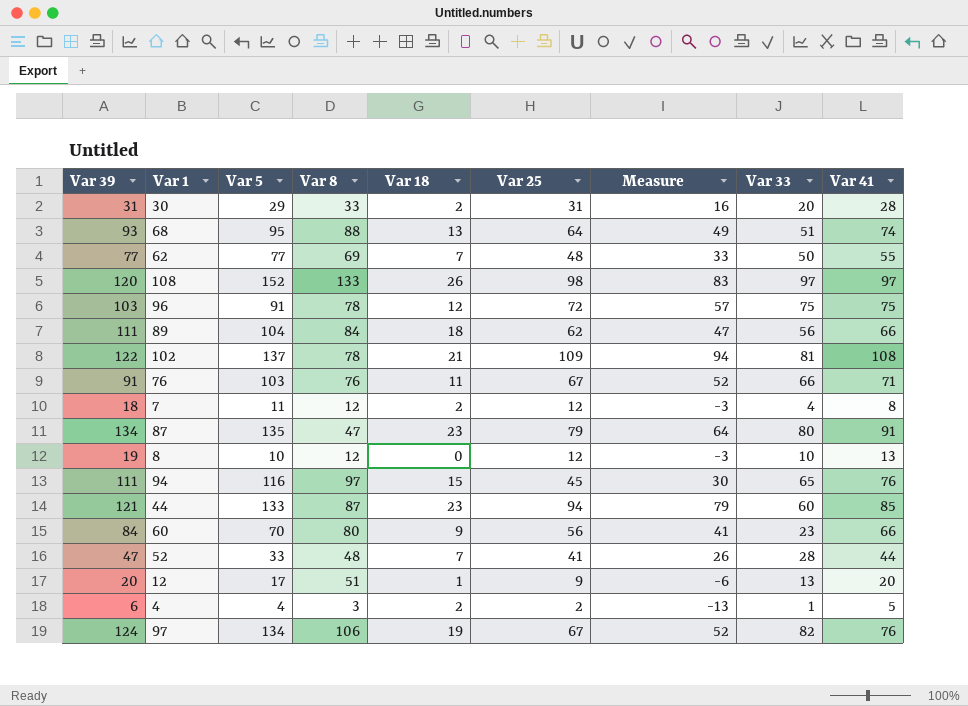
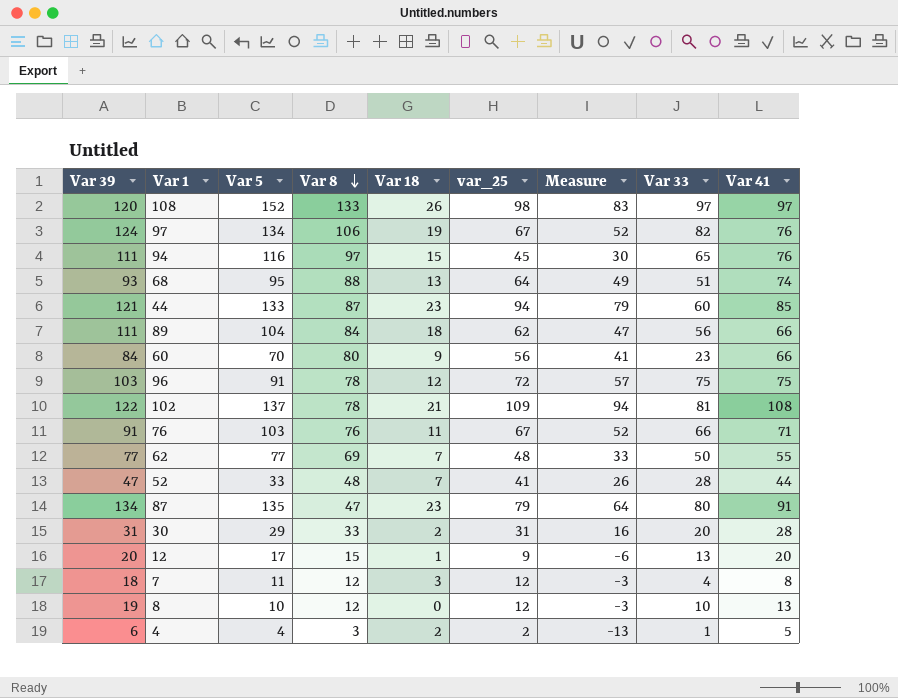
row order: none -> Var 8 descending
column name: Var 25 -> var_25
12 | Var 8: 51 -> 15
7 | Var 18: 2 -> 3

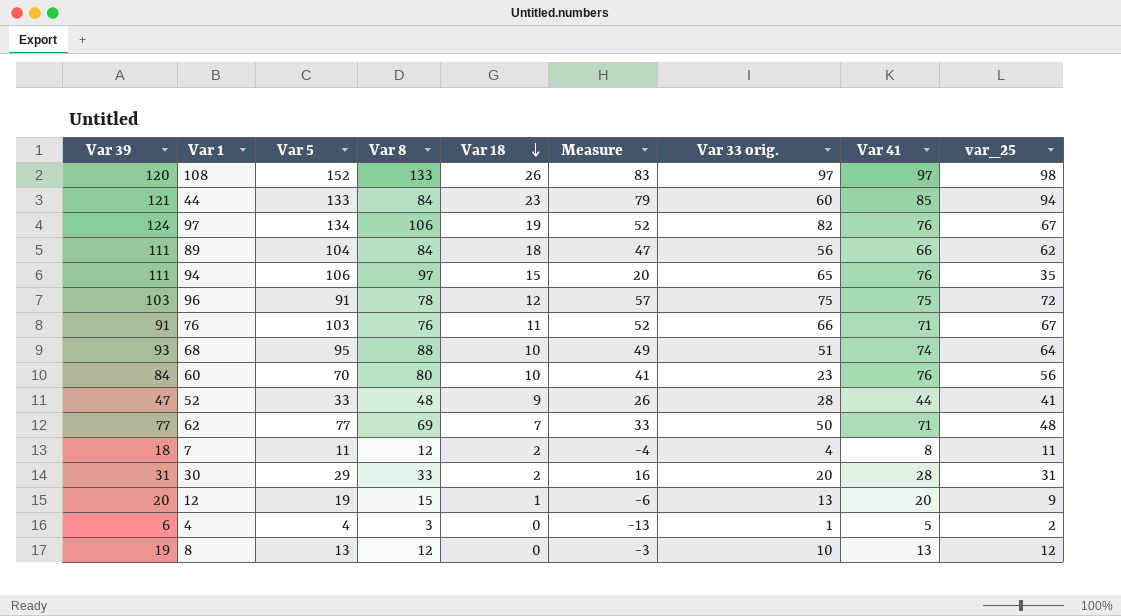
row order: Var 8 descending -> Var 18 descending
column name: Var 33 -> Var 33 orig.
column var_25 | position: 6 -> 9
row 102: 122 | 137 | 78 | 21 | 109 | 94 | 81 | 108 -> none
row 87: 134 | 135 | 47 | 23 | 79 | 64 | 80 | 91 -> none
44 | Var 8: 87 -> 84
94 | Var 5: 116 -> 106
94 | Measure: 30 -> 20
94 | var_25: 45 -> 35
68 | Var 18: 13 -> 10
60 | Var 18: 9 -> 10
60 | Var 41: 66 -> 76
52 | Var 18: 7 -> 9
62 | Var 41: 55 -> 71
7 | Var 18: 3 -> 2
7 | Measure: -3 -> -4
7 | var_25: 12 -> 11
12 | Var 5: 17 -> 19
4 | Var 18: 2 -> 0
8 | Var 5: 10 -> 13

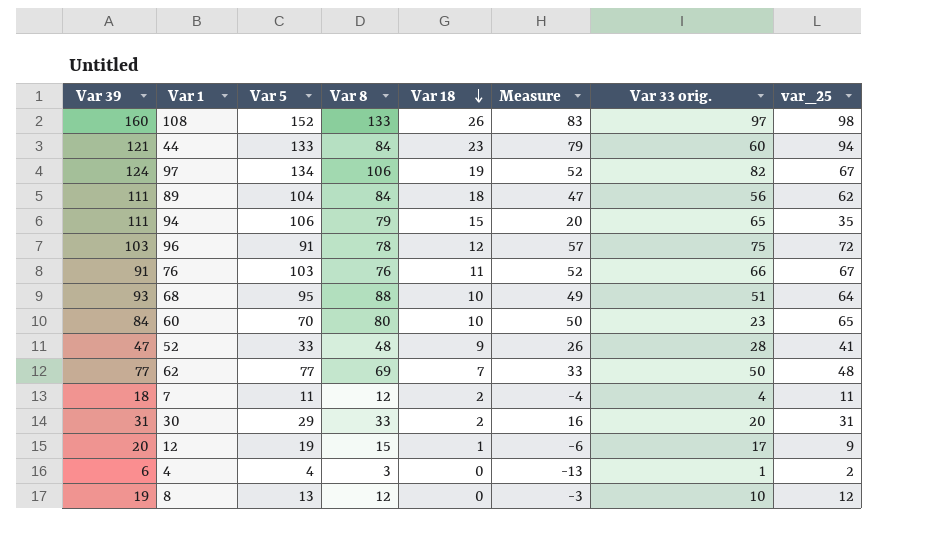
column Var 41 | position: 8 -> none
108 | Var 39: 120 -> 160
94 | Var 8: 97 -> 79
60 | Measure: 41 -> 50
60 | var_25: 56 -> 65
12 | Var 33 orig.: 13 -> 17

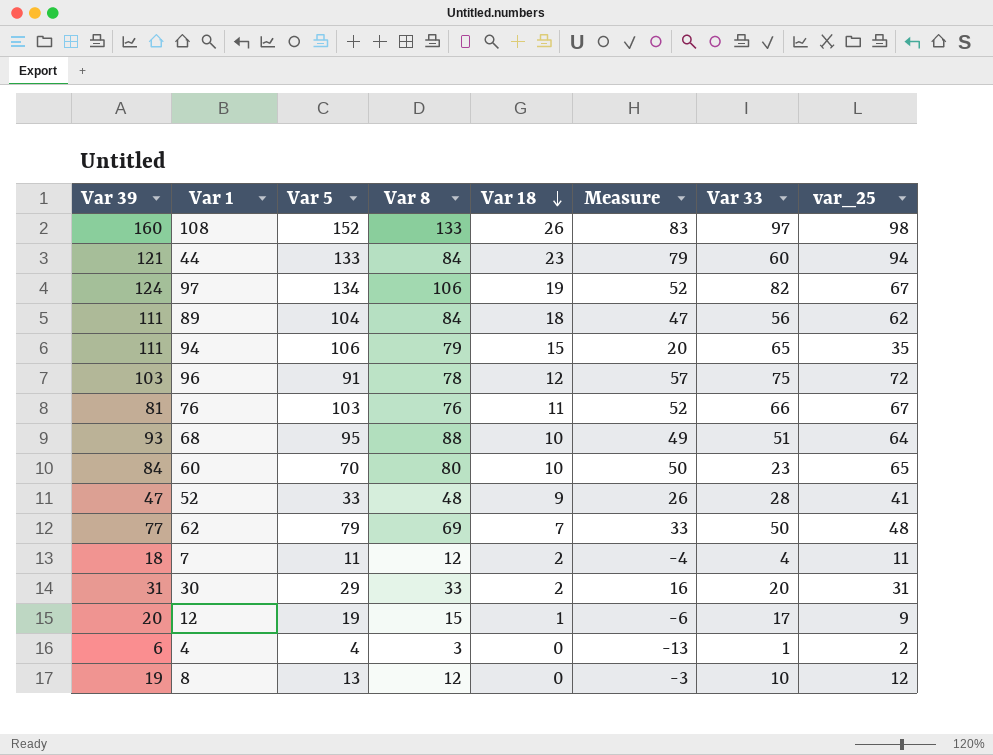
column name: Var 33 orig. -> Var 33
76 | Var 39: 91 -> 81
62 | Var 5: 77 -> 79

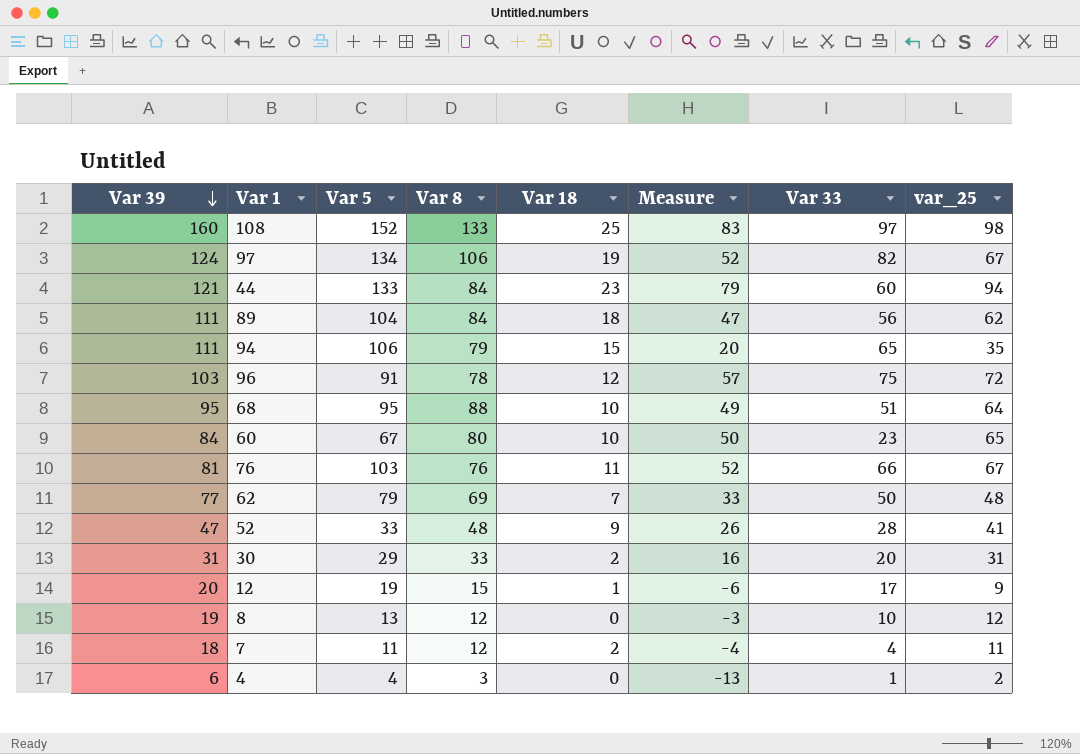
row order: Var 18 descending -> Var 39 descending
108 | Var 18: 26 -> 25
68 | Var 39: 93 -> 95
60 | Var 5: 70 -> 67

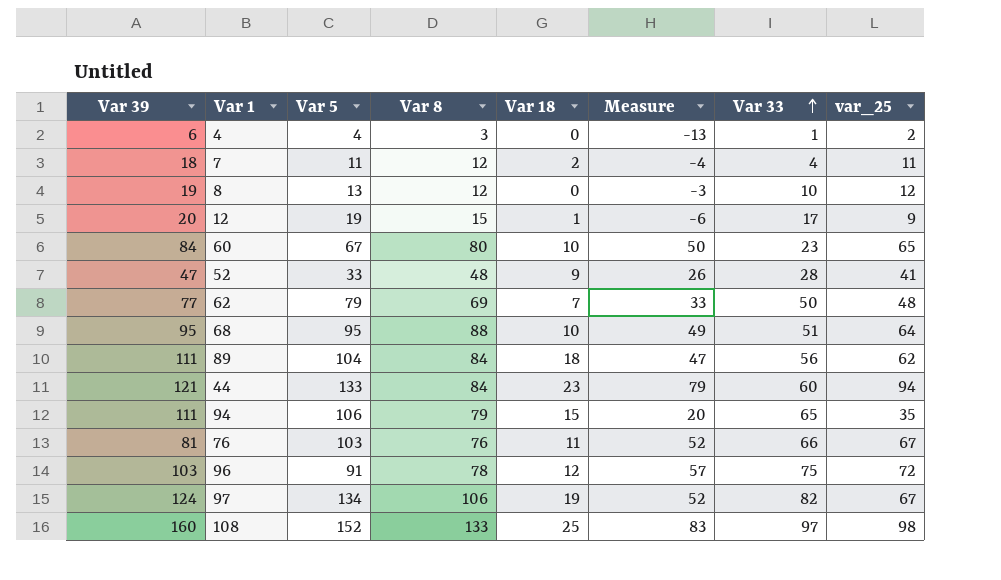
row order: Var 39 descending -> Var 33 ascending
row 30: 31 | 29 | 33 | 2 | 16 | 20 | 31 -> none

